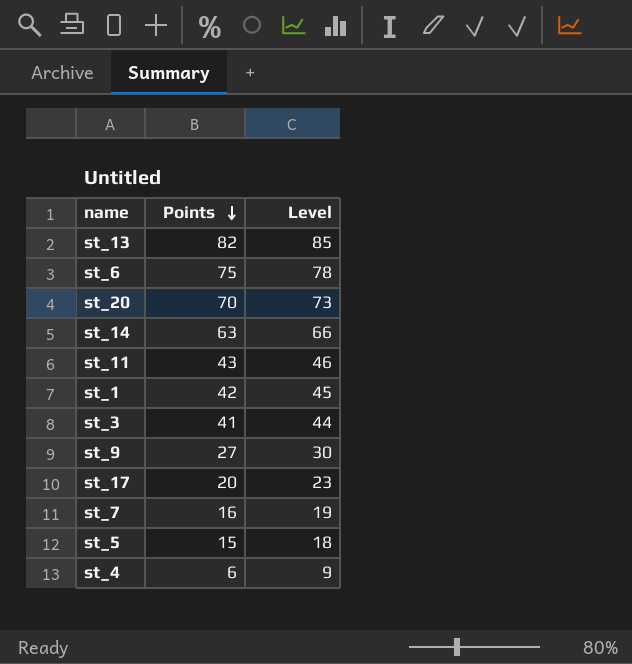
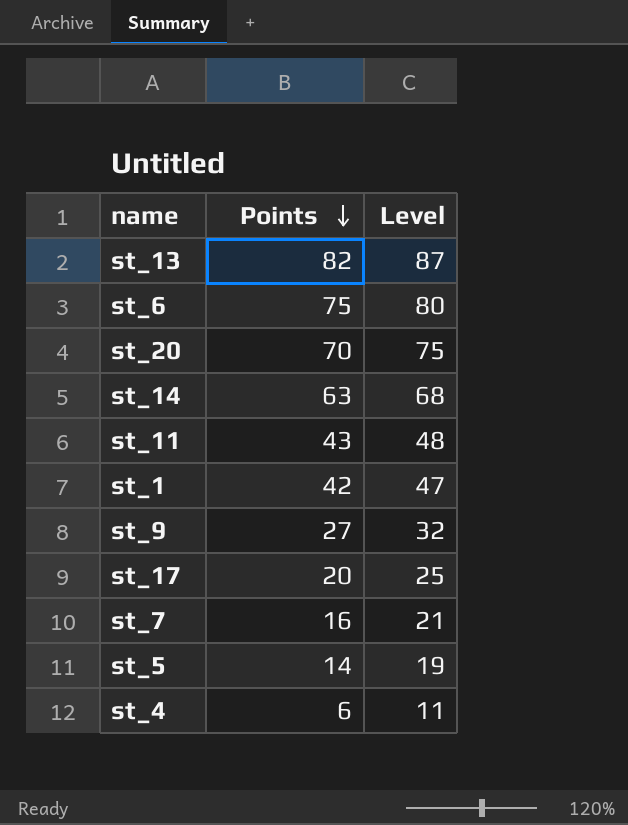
column Level | formula: [Points] + 3 -> [Points] + 5
row st_3: 41 | 44 -> none
st_5 | Points: 15 -> 14

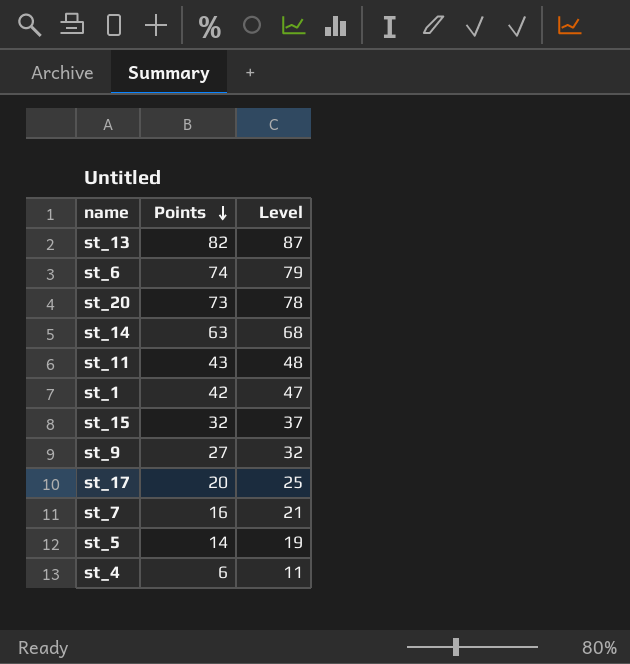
st_6 | Points: 75 -> 74
st_6 | Level: 80 -> 79
st_20 | Points: 70 -> 73
st_20 | Level: 75 -> 78
row st_15: none -> 32 | 37

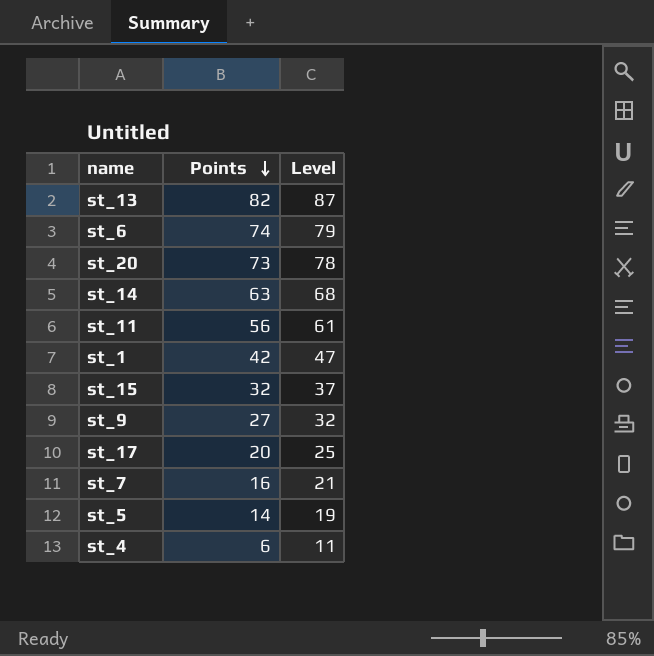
st_11 | Points: 43 -> 56
st_11 | Level: 48 -> 61

